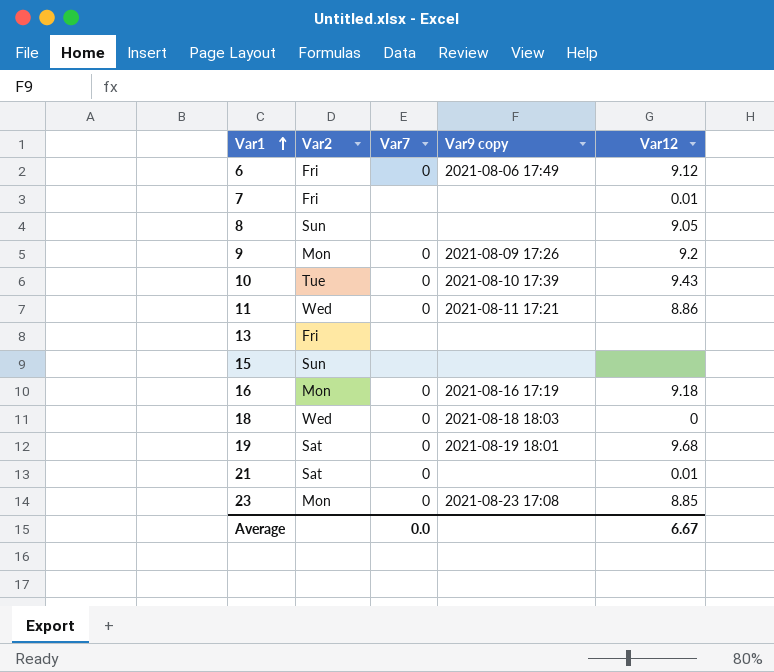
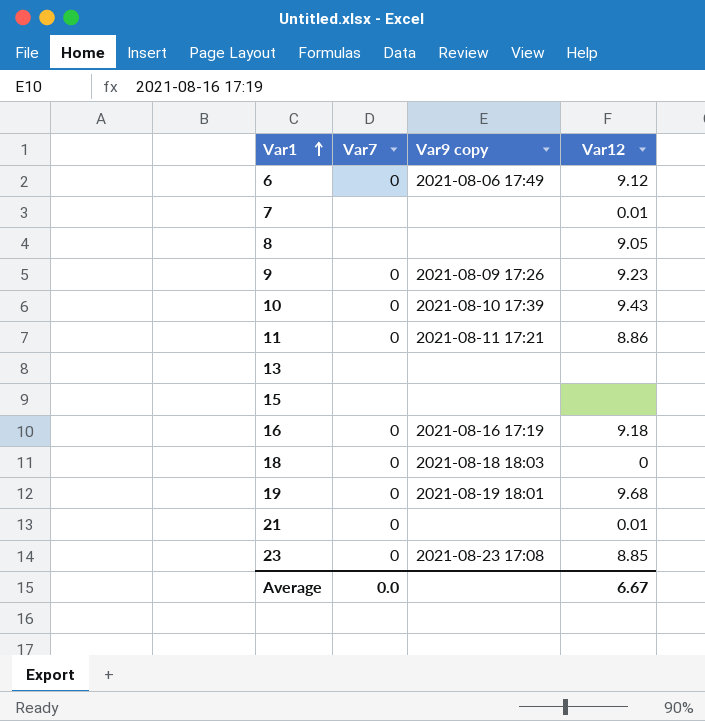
column Var2 | position: 2 -> none
9 | Var12: 9.2 -> 9.23

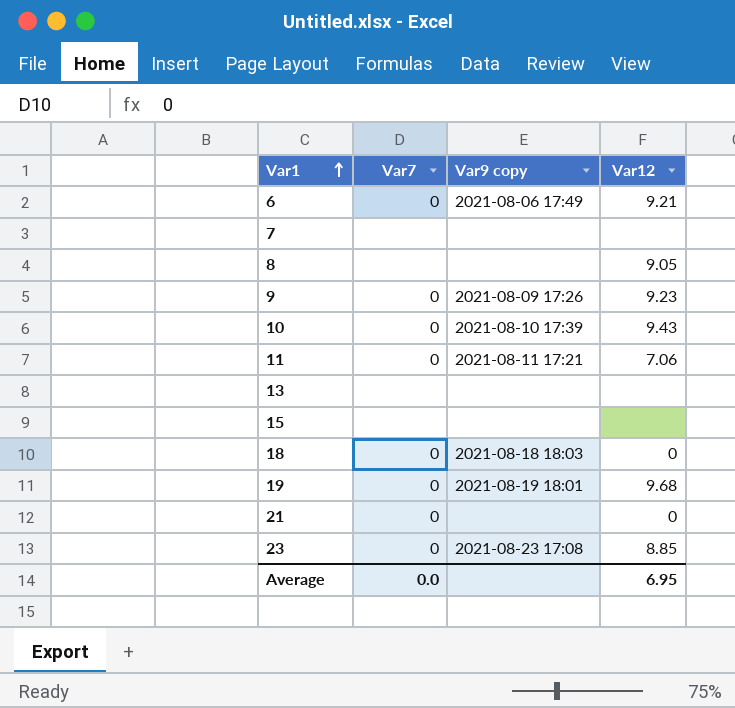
row 16: 0 | 2021-08-16 17:19 | 9.18 -> none
6 | Var12: 9.12 -> 9.21
7 | Var12: 0.01 -> none
11 | Var12: 8.86 -> 7.06
21 | Var12: 0.01 -> 0
Average | Var12: 6.67 -> 6.95

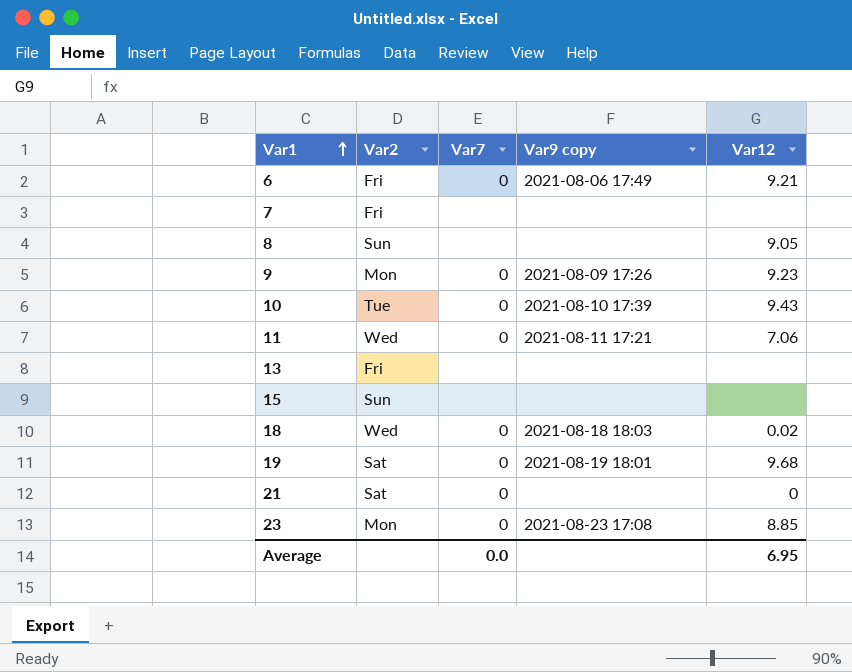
column Var2 | position: none -> 2
18 | Var12: 0 -> 0.02

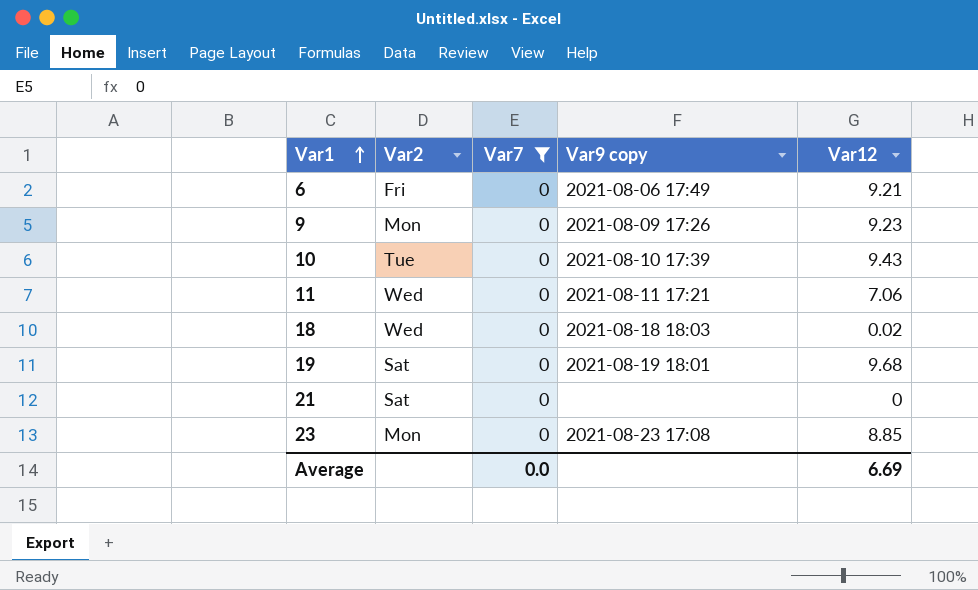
filter: none -> Var7 = 0
Average | Var12: 6.95 -> 6.69

